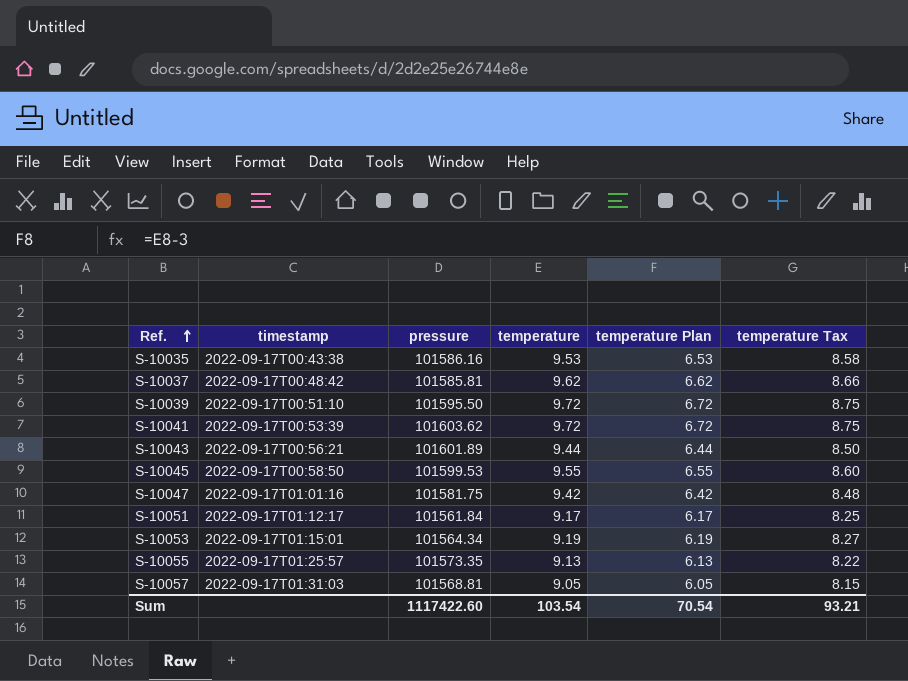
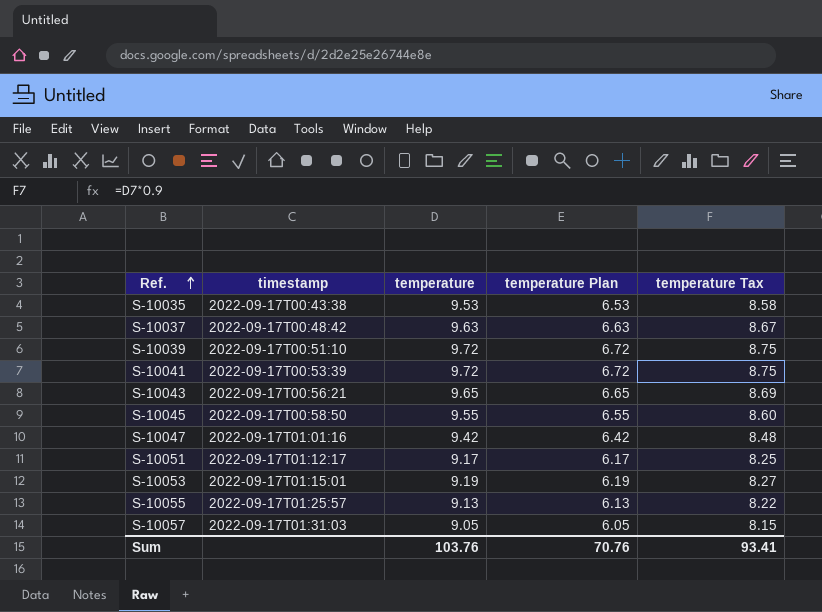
column pressure | position: 3 -> none
S-10037 | temperature: 9.62 -> 9.63
S-10037 | temperature Plan: 6.62 -> 6.63
S-10037 | temperature Tax: 8.66 -> 8.67
S-10043 | temperature: 9.44 -> 9.65
S-10043 | temperature Plan: 6.44 -> 6.65
S-10043 | temperature Tax: 8.50 -> 8.69
Sum | temperature: 103.54 -> 103.76
Sum | temperature Plan: 70.54 -> 70.76
Sum | temperature Tax: 93.21 -> 93.41

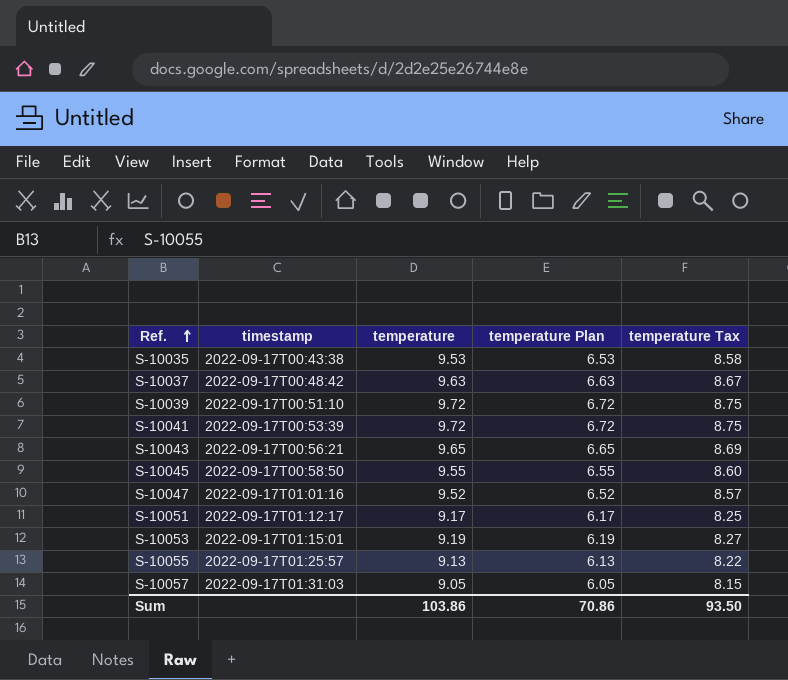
S-10047 | temperature: 9.42 -> 9.52
S-10047 | temperature Plan: 6.42 -> 6.52
S-10047 | temperature Tax: 8.48 -> 8.57
Sum | temperature: 103.76 -> 103.86
Sum | temperature Plan: 70.76 -> 70.86
Sum | temperature Tax: 93.41 -> 93.50

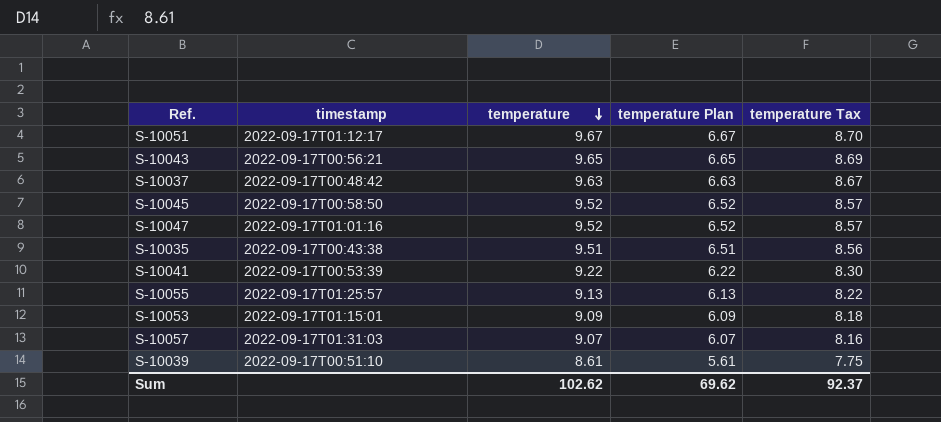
row order: Ref. ascending -> temperature descending
S-10051 | temperature: 9.17 -> 9.67
S-10051 | temperature Plan: 6.17 -> 6.67
S-10051 | temperature Tax: 8.25 -> 8.70
S-10045 | temperature: 9.55 -> 9.52
S-10045 | temperature Plan: 6.55 -> 6.52
S-10045 | temperature Tax: 8.60 -> 8.57
S-10035 | temperature: 9.53 -> 9.51
S-10035 | temperature Plan: 6.53 -> 6.51
S-10035 | temperature Tax: 8.58 -> 8.56
S-10041 | temperature: 9.72 -> 9.22
S-10041 | temperature Plan: 6.72 -> 6.22
S-10041 | temperature Tax: 8.75 -> 8.30
S-10053 | temperature: 9.19 -> 9.09
S-10053 | temperature Plan: 6.19 -> 6.09
S-10053 | temperature Tax: 8.27 -> 8.18
S-10057 | temperature: 9.05 -> 9.07
S-10057 | temperature Plan: 6.05 -> 6.07
S-10057 | temperature Tax: 8.15 -> 8.16
S-10039 | temperature: 9.72 -> 8.61
S-10039 | temperature Plan: 6.72 -> 5.61
S-10039 | temperature Tax: 8.75 -> 7.75
Sum | temperature: 103.86 -> 102.62
Sum | temperature Plan: 70.86 -> 69.62
Sum | temperature Tax: 93.50 -> 92.37

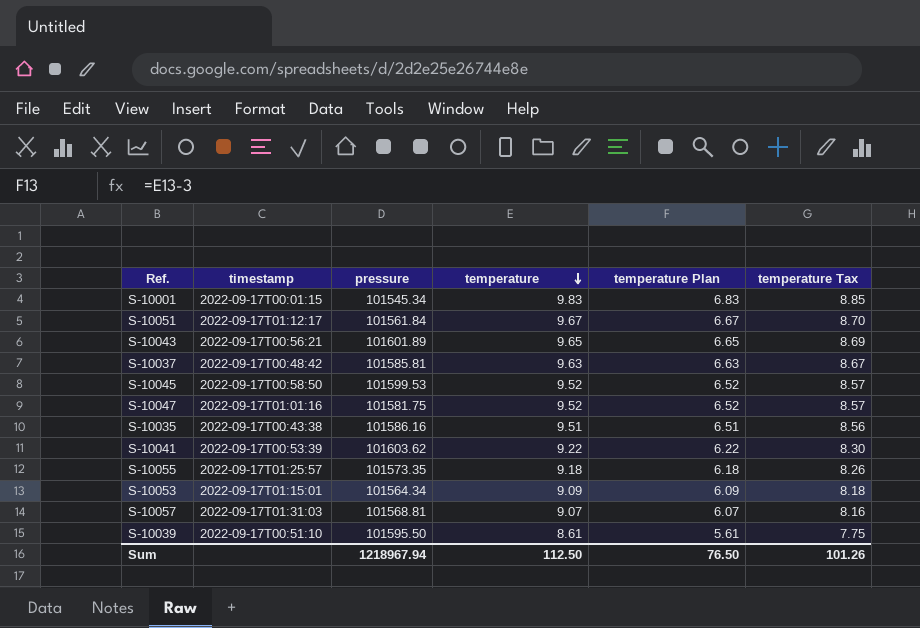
column pressure | position: none -> 3
row S-10001: none -> 2022-09-17T00:01:15 | 101545.34 | 9.83 | 6.83 | 8.85
S-10055 | temperature: 9.13 -> 9.18
S-10055 | temperature Plan: 6.13 -> 6.18
S-10055 | temperature Tax: 8.22 -> 8.26
Sum | temperature: 102.62 -> 112.50
Sum | temperature Plan: 69.62 -> 76.50
Sum | temperature Tax: 92.37 -> 101.26

